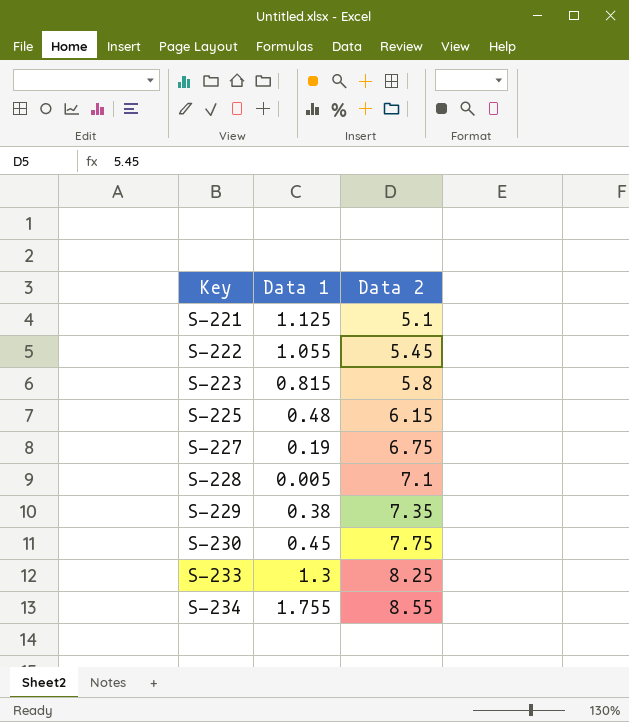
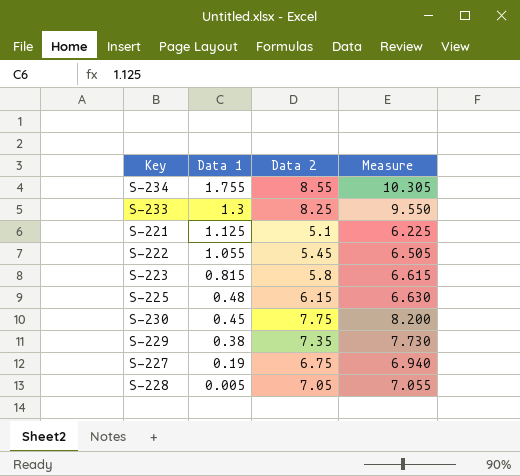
row order: Key ascending -> Data 1 descending
column Measure | formula: none -> [Data 1] + [Data 2]
S-228 | Data 2: 7.1 -> 7.05

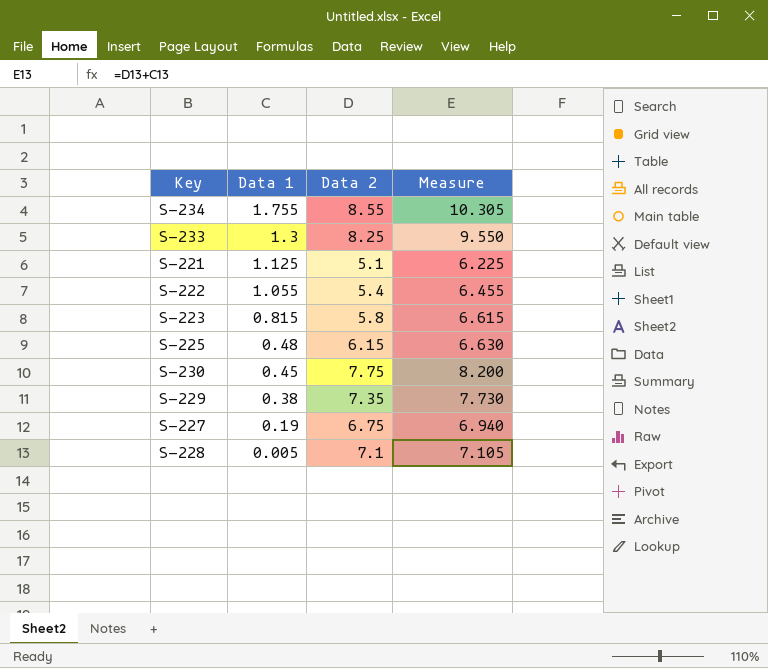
S-222 | Data 2: 5.45 -> 5.4
S-222 | Measure: 6.505 -> 6.455
S-228 | Data 2: 7.05 -> 7.1
S-228 | Measure: 7.055 -> 7.105

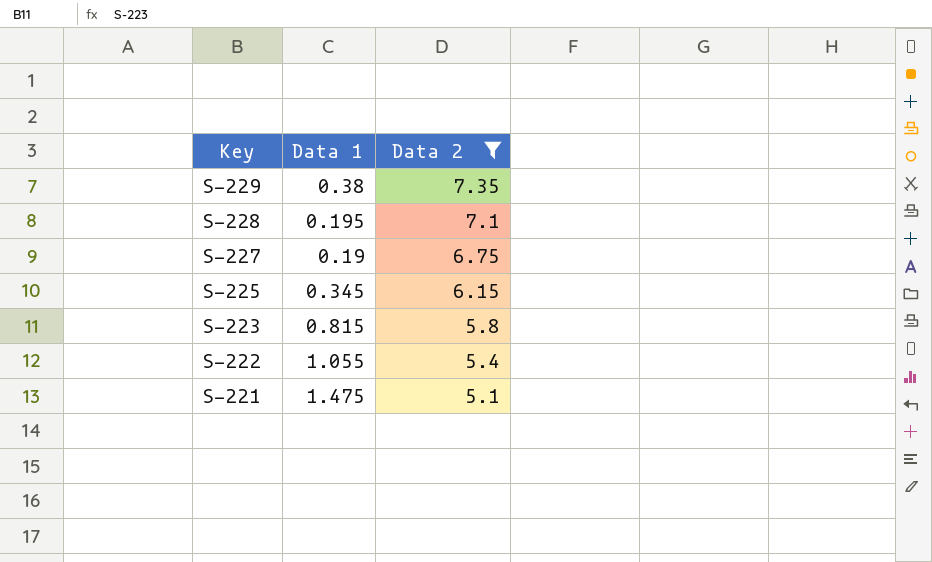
filter: none -> Data 2 <= 7.35
row order: Data 1 descending -> Key descending
column Measure | formula: [Data 1] + [Data 2] -> none
S-228 | Data 1: 0.005 -> 0.195
S-225 | Data 1: 0.48 -> 0.345
S-221 | Data 1: 1.125 -> 1.475

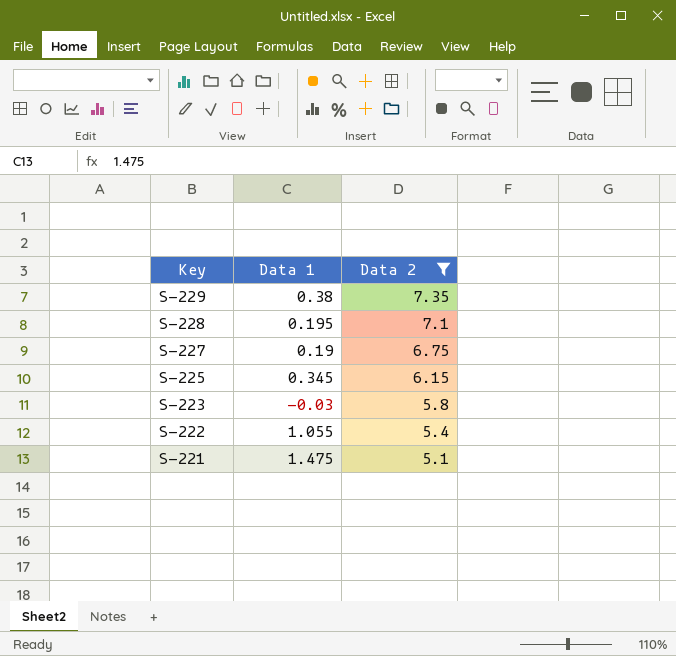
S-223 | Data 1: 0.815 -> -0.03

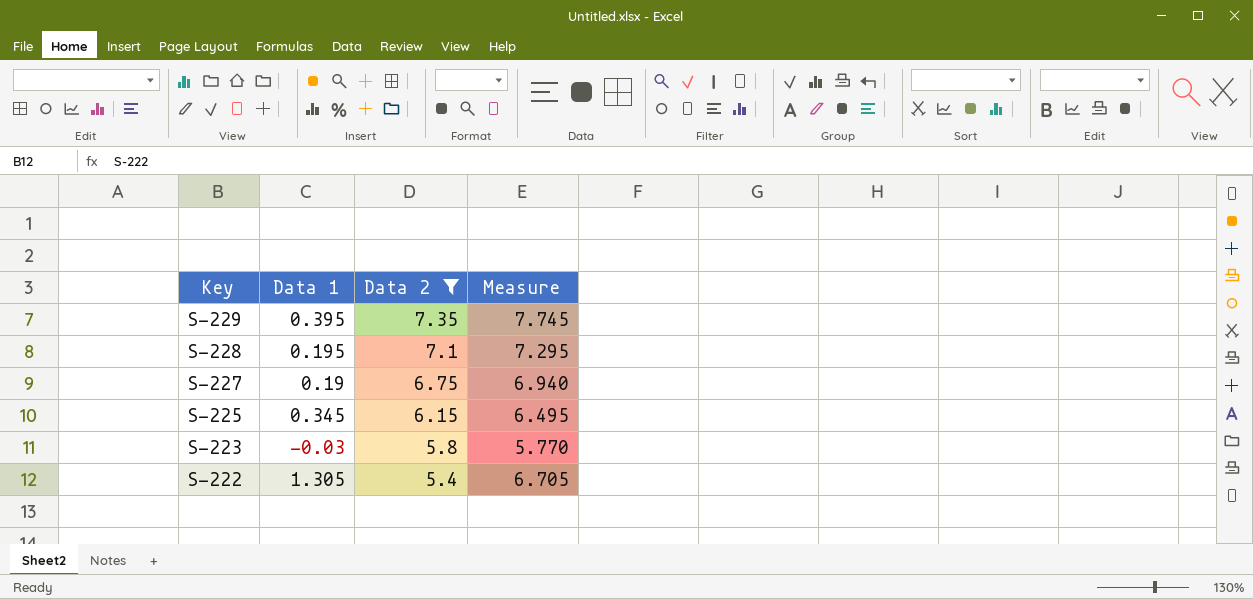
column Measure | formula: none -> [Data 1] + [Data 2]
row S-221: 1.475 | 5.1 -> none
S-229 | Data 1: 0.38 -> 0.395
S-222 | Data 1: 1.055 -> 1.305

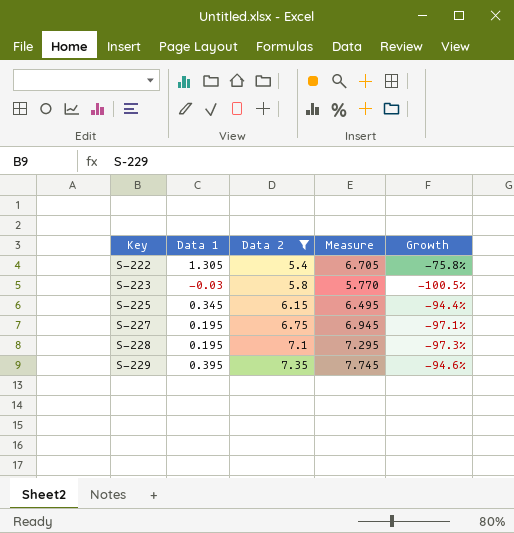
row order: Key descending -> Key ascending
column Growth | formula: none -> ([Data 1] - [Data 2]) / [Data 2]
S-227 | Data 1: 0.19 -> 0.195
S-227 | Measure: 6.940 -> 6.945

